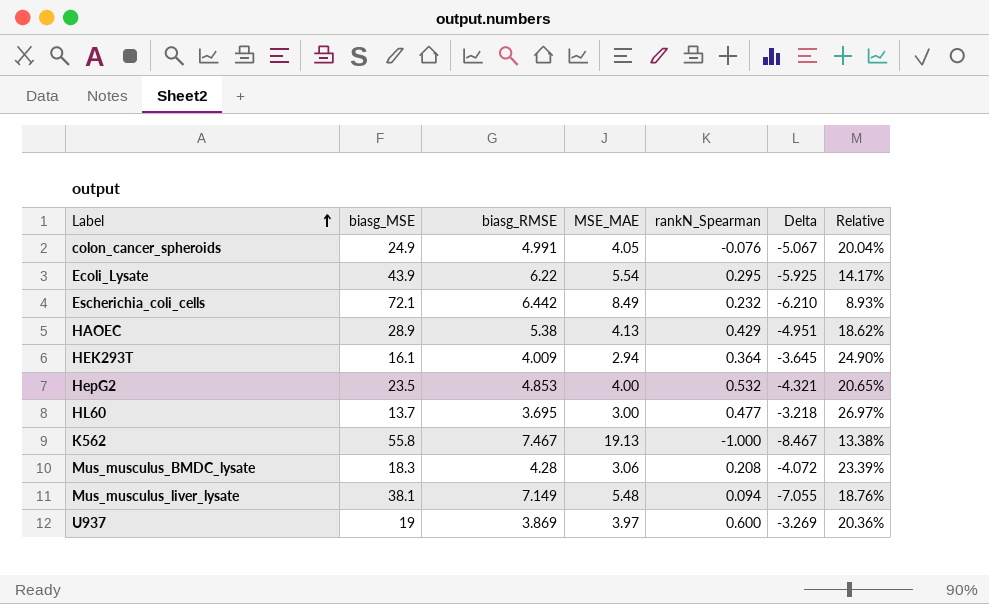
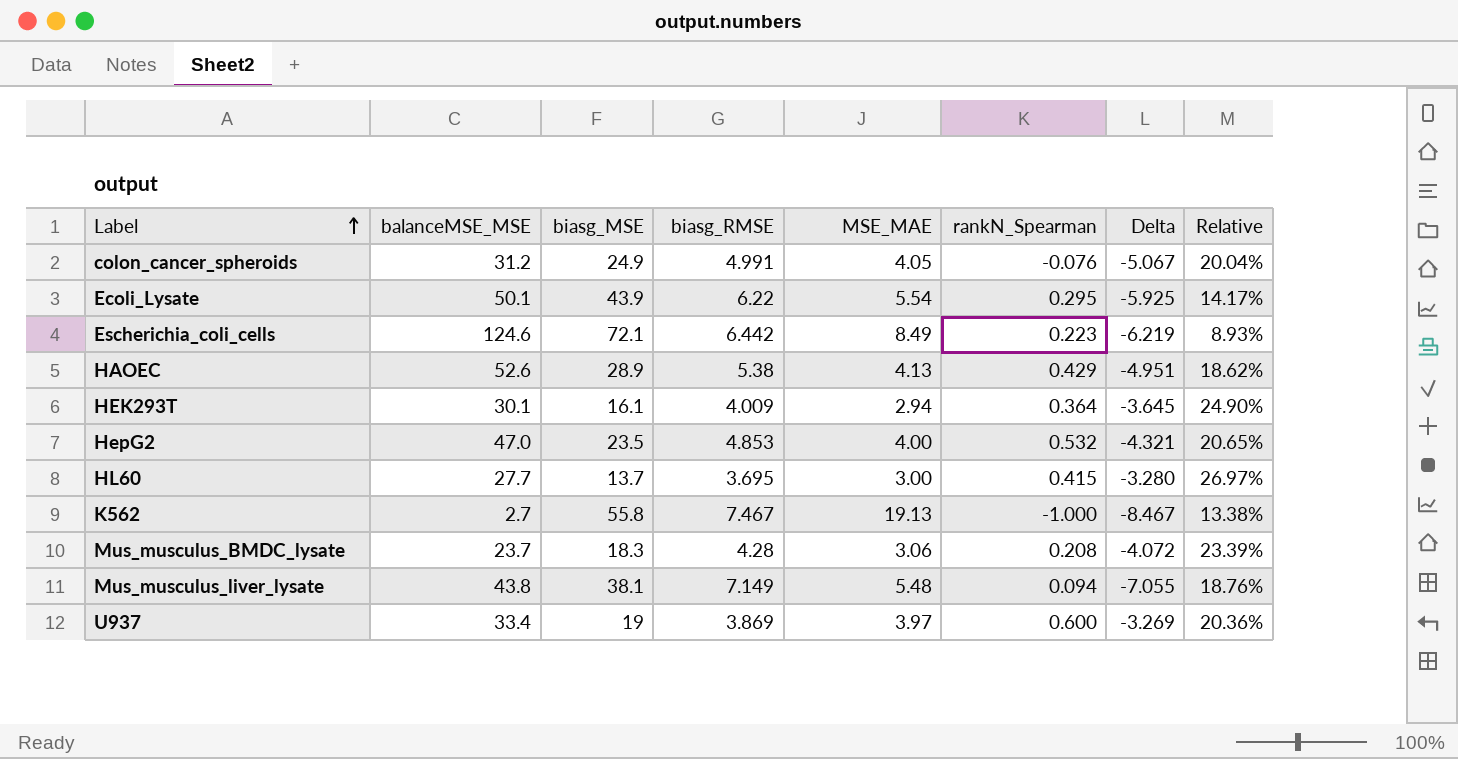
column balanceMSE_MSE | position: none -> 2
Escherichia_coli_cells | rankN_Spearman: 0.232 -> 0.223
Escherichia_coli_cells | Delta: -6.210 -> -6.219
HL60 | rankN_Spearman: 0.477 -> 0.415
HL60 | Delta: -3.218 -> -3.280

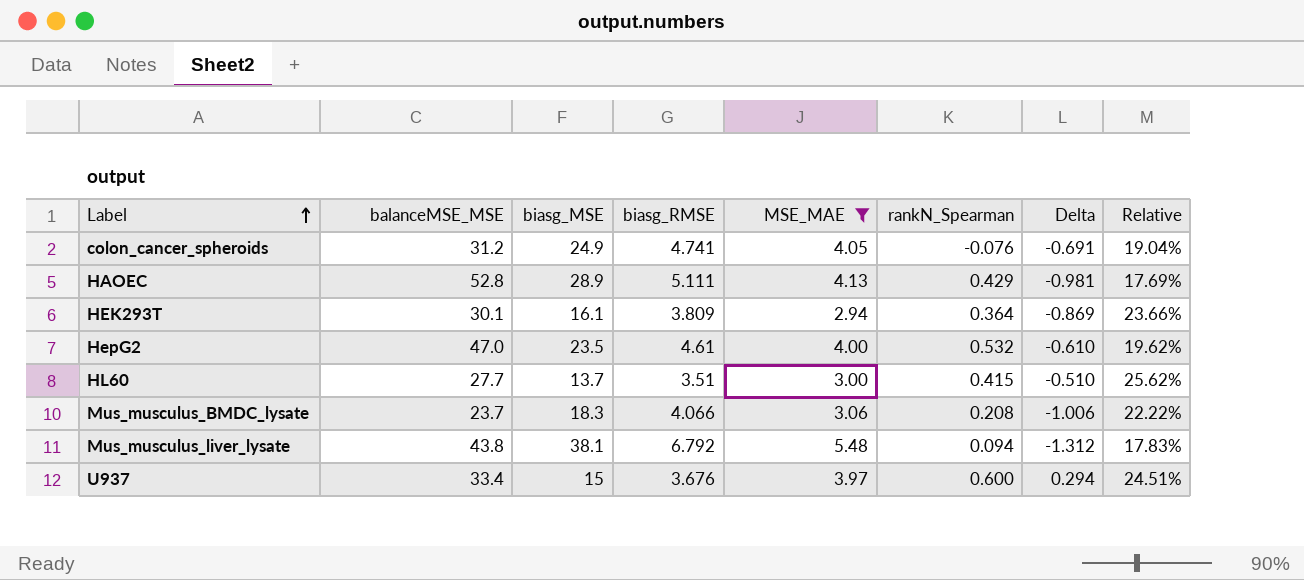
filter: none -> MSE_MAE <= 5.48
column Delta | formula: [rankN_Spearman] - [biasg_RMSE] -> [MSE_MAE] - [biasg_RMSE]
colon_cancer_spheroids | biasg_RMSE: 4.991 -> 4.741
colon_cancer_spheroids | Relative: 20.04% -> 19.04%
HAOEC | balanceMSE_MSE: 52.6 -> 52.8
HAOEC | biasg_RMSE: 5.38 -> 5.111
HAOEC | Relative: 18.62% -> 17.69%
HEK293T | biasg_RMSE: 4.009 -> 3.809
HEK293T | Relative: 24.90% -> 23.66%
HepG2 | biasg_RMSE: 4.853 -> 4.61
HepG2 | Relative: 20.65% -> 19.62%
HL60 | biasg_RMSE: 3.695 -> 3.51
HL60 | Relative: 26.97% -> 25.62%
Mus_musculus_BMDC_lysate | biasg_RMSE: 4.28 -> 4.066
Mus_musculus_BMDC_lysate | Relative: 23.39% -> 22.22%
Mus_musculus_liver_lysate | biasg_RMSE: 7.149 -> 6.792
Mus_musculus_liver_lysate | Relative: 18.76% -> 17.83%
U937 | biasg_MSE: 19 -> 15
U937 | biasg_RMSE: 3.869 -> 3.676
U937 | Relative: 20.36% -> 24.51%

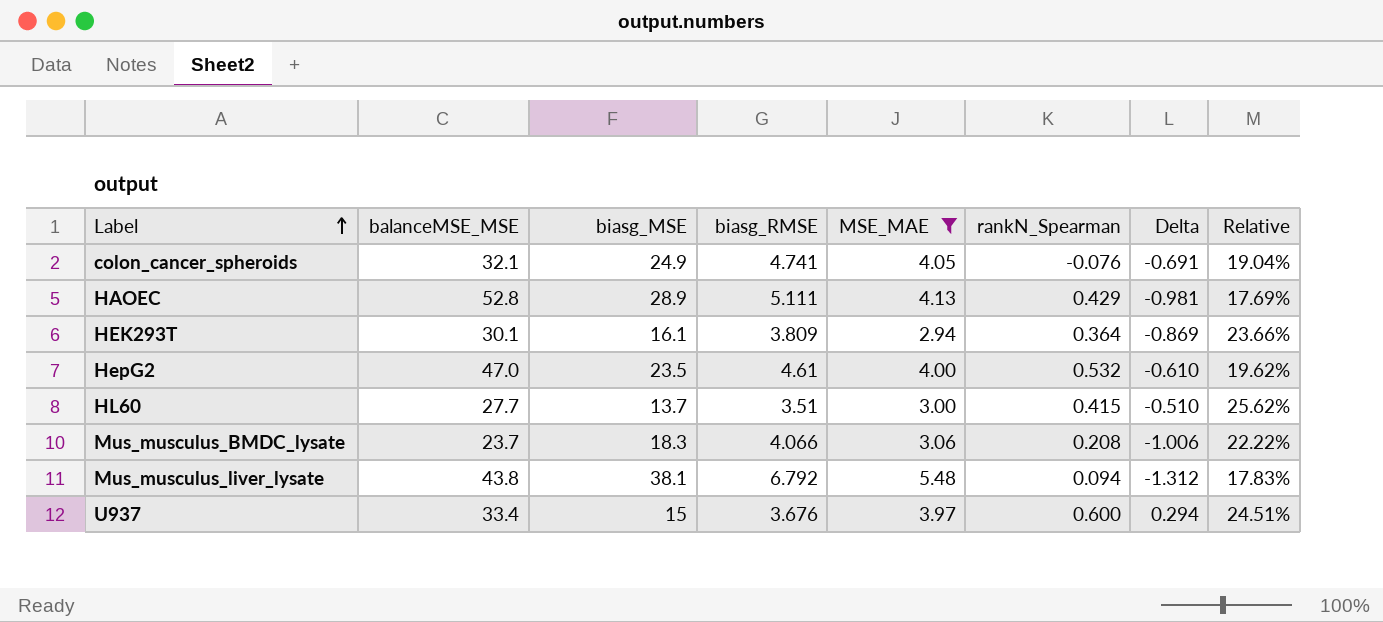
colon_cancer_spheroids | balanceMSE_MSE: 31.2 -> 32.1

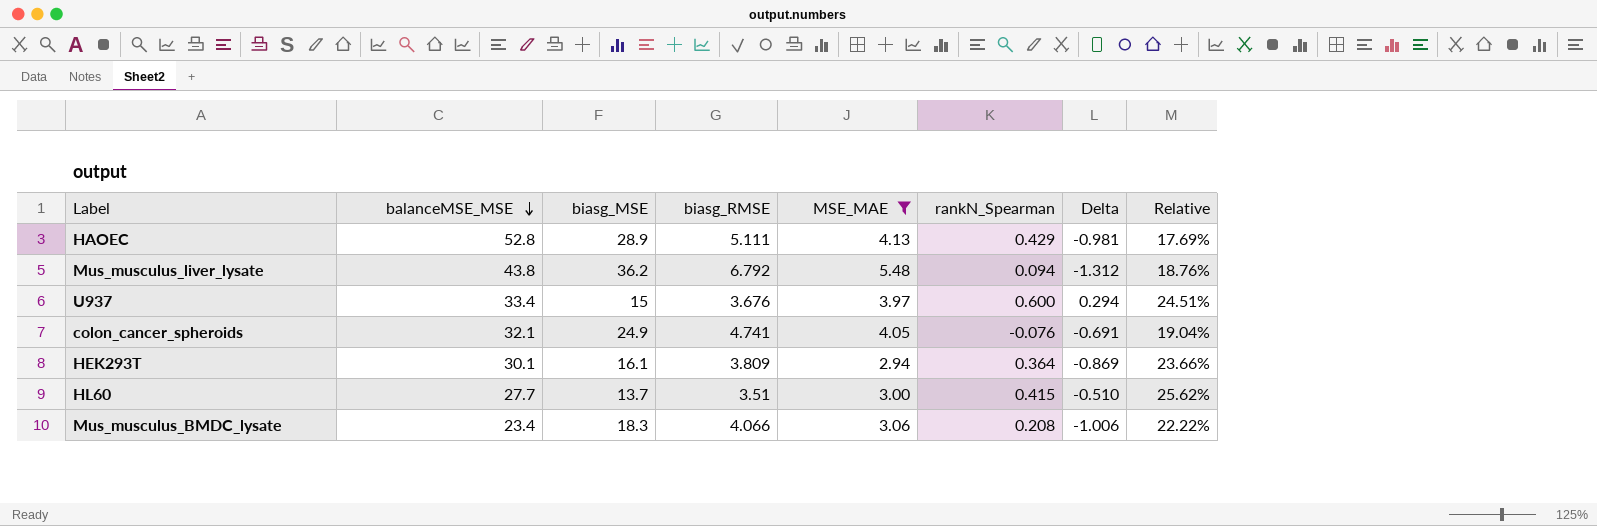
row order: Label ascending -> balanceMSE_MSE descending
row HepG2: 47.0 | 23.5 | 4.61 | 4.00 | 0.532 | -0.610 | 19.62% -> none
Mus_musculus_liver_lysate | biasg_MSE: 38.1 -> 36.2
Mus_musculus_liver_lysate | Relative: 17.83% -> 18.76%
Mus_musculus_BMDC_lysate | balanceMSE_MSE: 23.7 -> 23.4

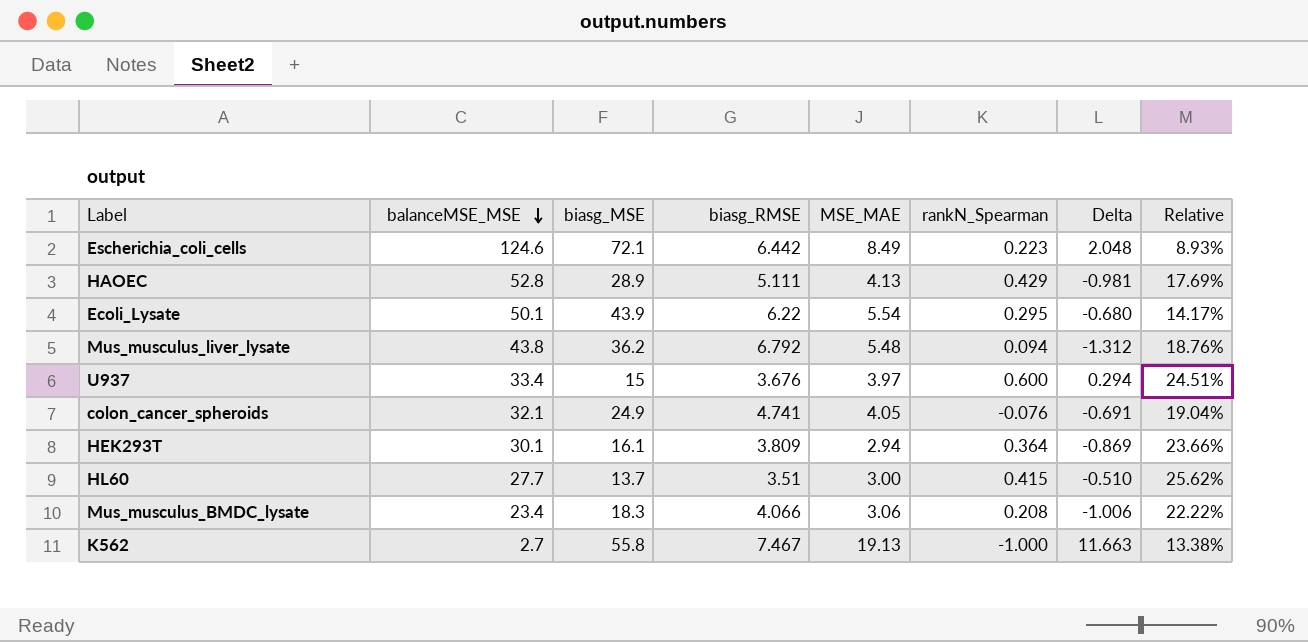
filter: MSE_MAE <= 5.48 -> none

